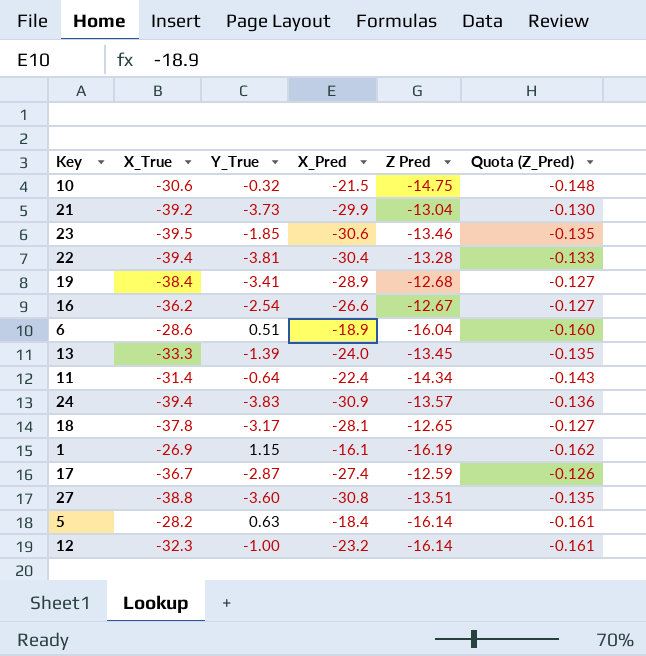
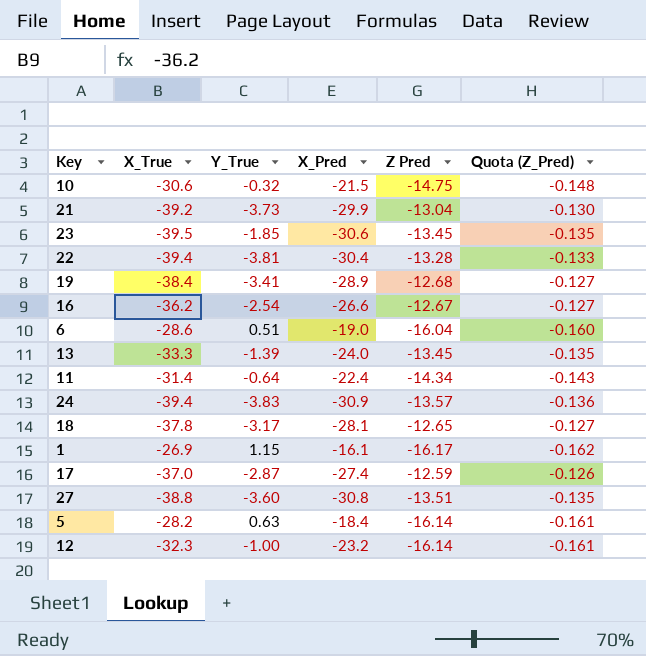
23 | Z Pred: -13.46 -> -13.45
6 | X_Pred: -18.9 -> -19.0
1 | Z Pred: -16.19 -> -16.17
17 | X_True: -36.7 -> -37.0

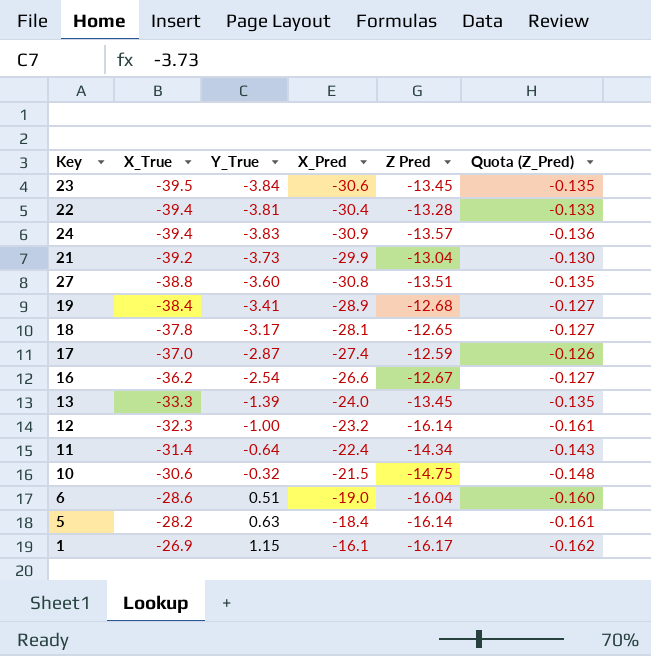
row order: none -> X_True ascending
23 | Y_True: -1.85 -> -3.84

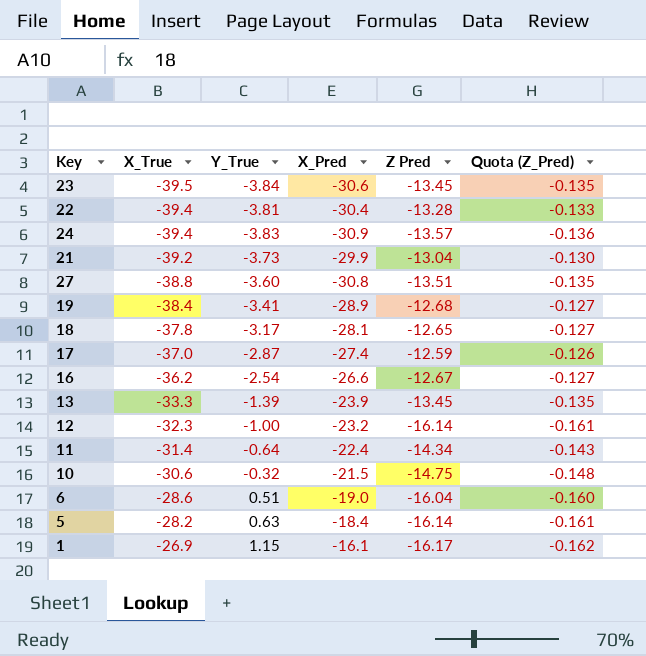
13 | X_Pred: -24.0 -> -23.9

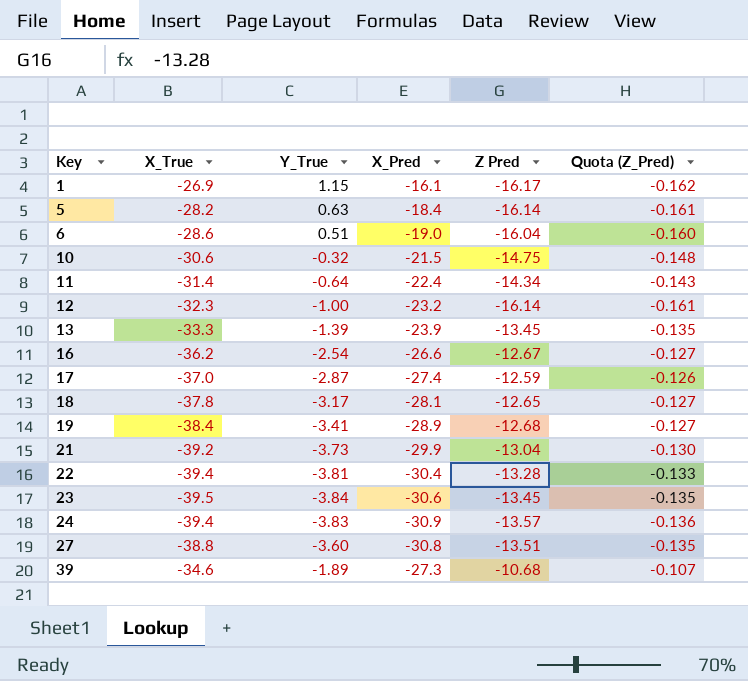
row order: X_True ascending -> Key ascending
row 39: none -> -34.6 | -1.89 | -27.3 | -10.68 | -0.107

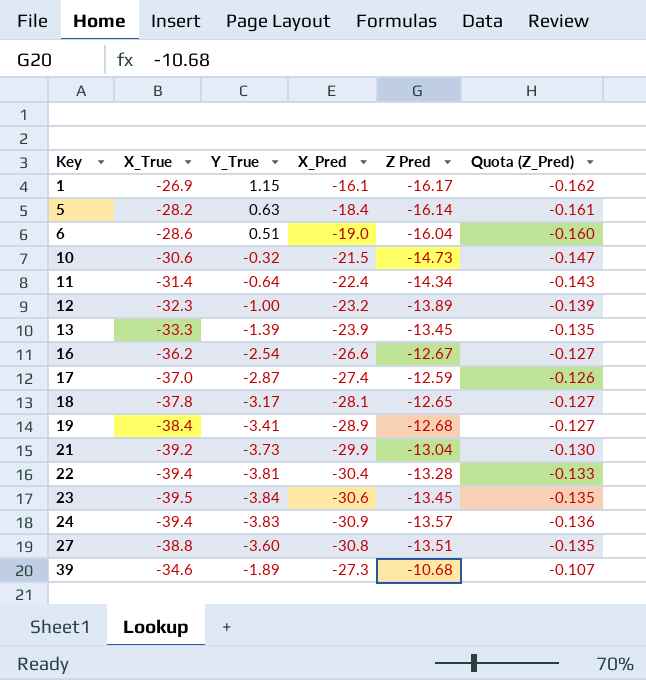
10 | Z Pred: -14.75 -> -14.73
10 | Quota (Z_Pred): -0.148 -> -0.147
12 | Z Pred: -16.14 -> -13.89
12 | Quota (Z_Pred): -0.161 -> -0.139

